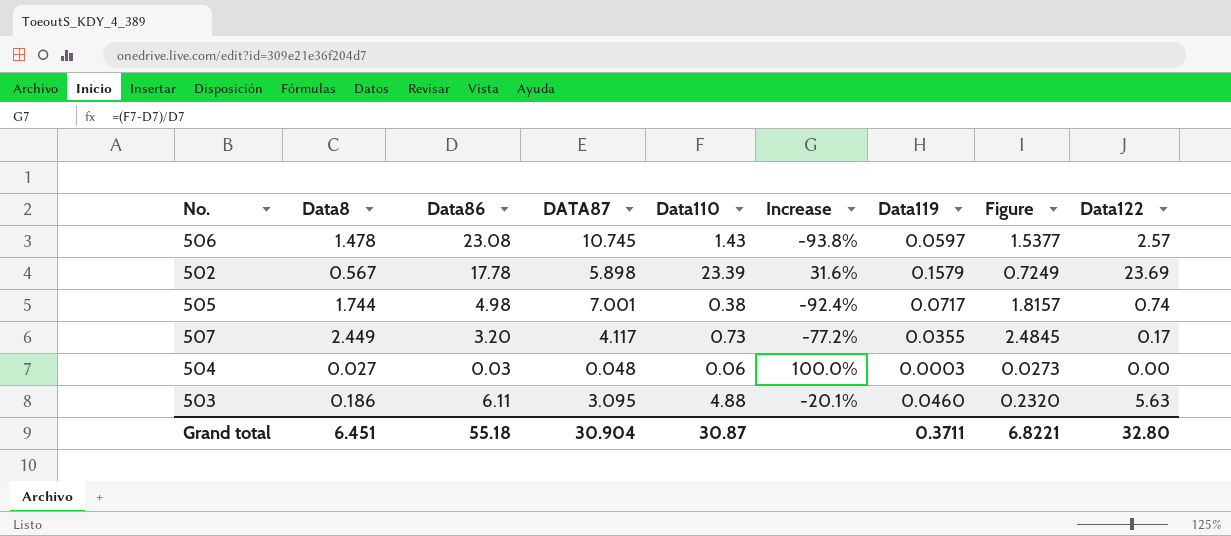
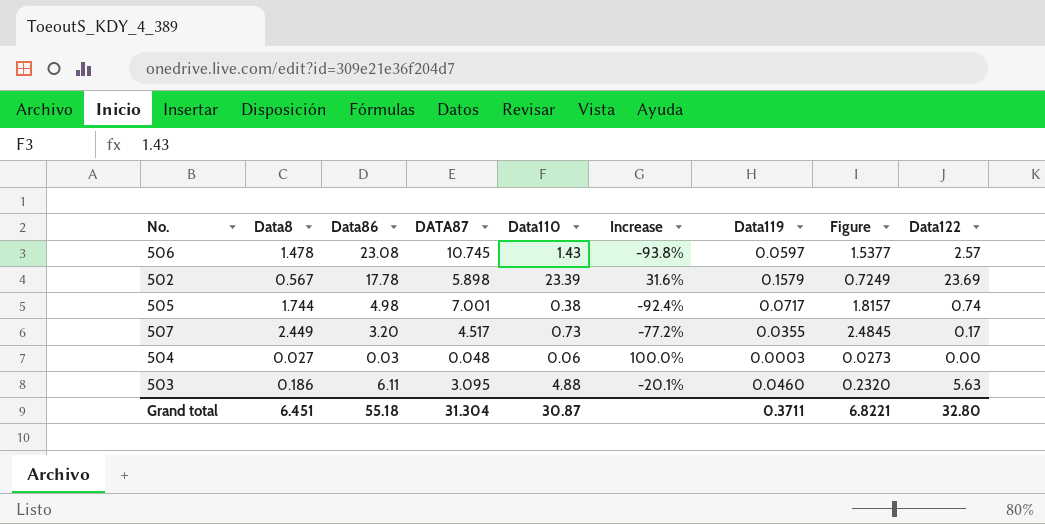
507 | DATA87: 4.117 -> 4.517
Grand total | DATA87: 30.904 -> 31.304

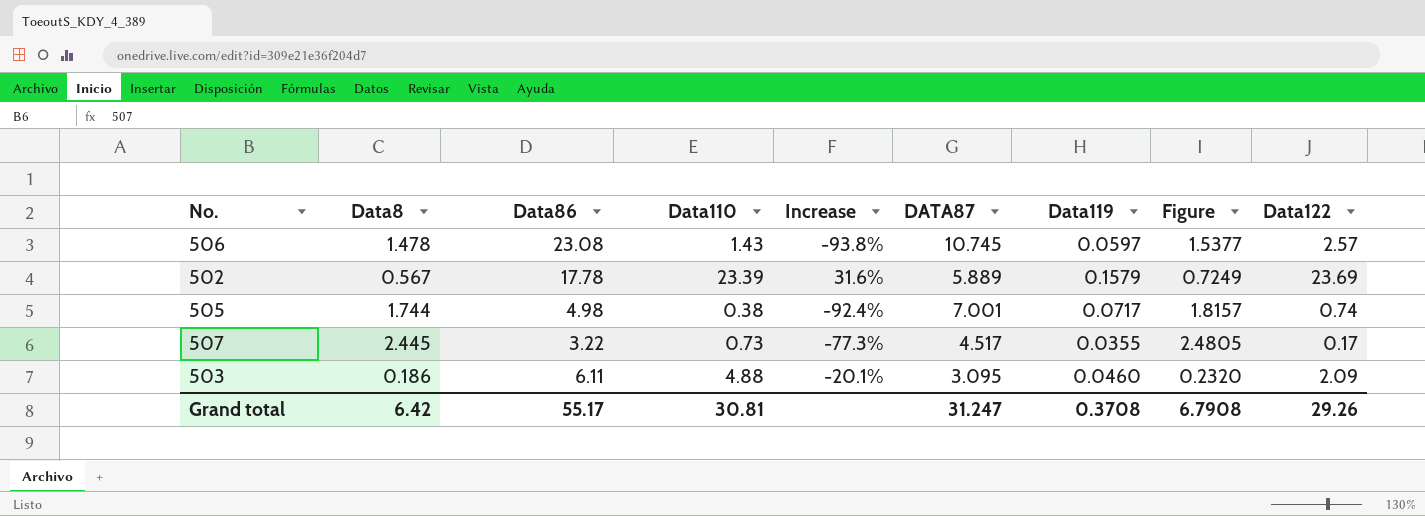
column DATA87 | position: 4 -> 6
row 504: 0.027 | 0.03 | 0.048 | 0.06 | 100.0% | 0.0003 | 0.0273 | 0.00 -> none
502 | DATA87: 5.898 -> 5.889
507 | Data8: 2.449 -> 2.445
507 | Data86: 3.20 -> 3.22
507 | Increase: -77.2% -> -77.3%
507 | Figure: 2.4845 -> 2.4805
503 | Data122: 5.63 -> 2.09
Grand total | Data8: 6.451 -> 6.42
Grand total | Data86: 55.18 -> 55.17
Grand total | Data110: 30.87 -> 30.81
Grand total | DATA87: 31.304 -> 31.247
Grand total | Data119: 0.3711 -> 0.3708
Grand total | Figure: 6.8221 -> 6.7908
Grand total | Data122: 32.80 -> 29.26

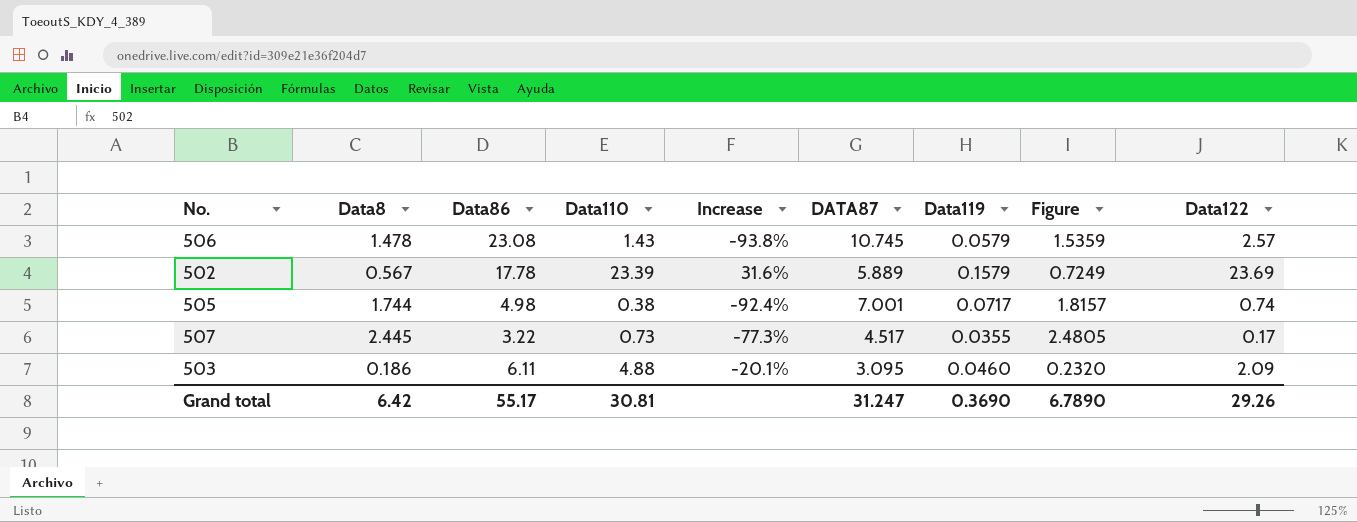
506 | Data119: 0.0597 -> 0.0579
506 | Figure: 1.5377 -> 1.5359
Grand total | Data119: 0.3708 -> 0.3690
Grand total | Figure: 6.7908 -> 6.7890

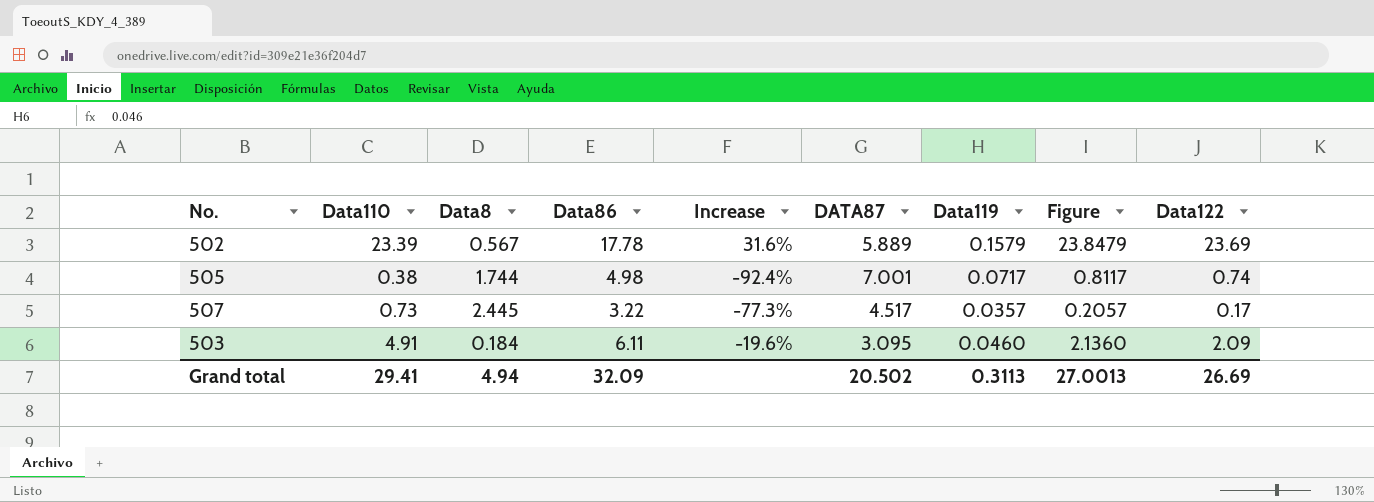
column Data110 | position: 4 -> 2
column Figure | formula: [Data8] + [Data119] -> [Data119] + [Data122]
row 506: 1.478 | 23.08 | 1.43 | -93.8% | 10.745 | 0.0579 | 1.5359 | 2.57 -> none
507 | Data119: 0.0355 -> 0.0357
503 | Data110: 4.88 -> 4.91
503 | Data8: 0.186 -> 0.184
503 | Increase: -20.1% -> -19.6%
Grand total | Data110: 30.81 -> 29.41
Grand total | Data8: 6.42 -> 4.94
Grand total | Data86: 55.17 -> 32.09
Grand total | DATA87: 31.247 -> 20.502
Grand total | Data119: 0.3690 -> 0.3113
Grand total | Figure: 6.7890 -> 27.0013
Grand total | Data122: 29.26 -> 26.69

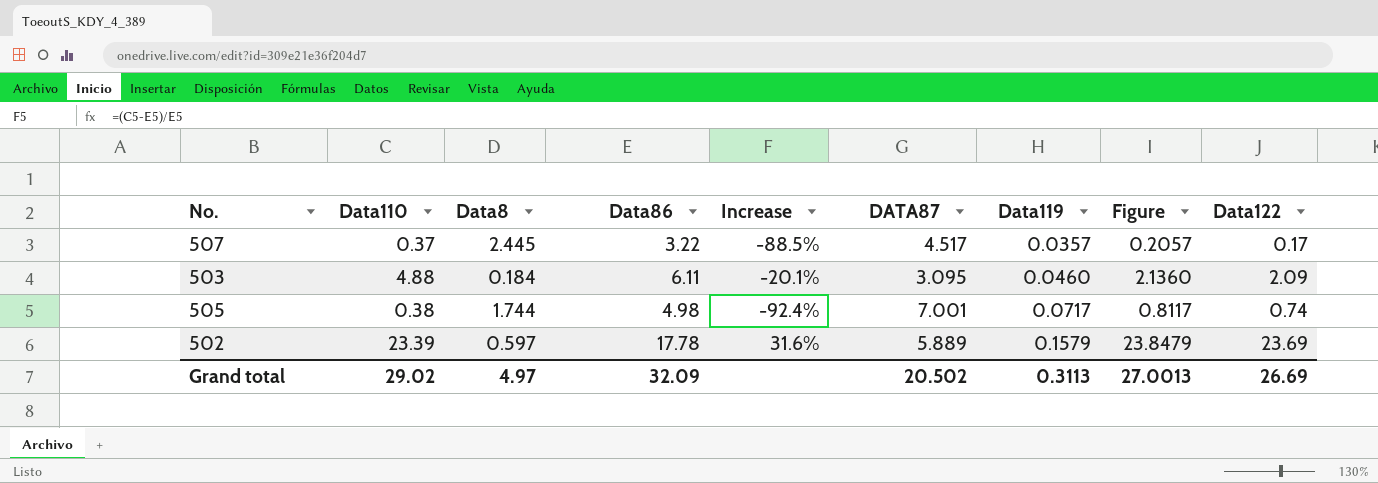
row order: none -> Data119 ascending
507 | Data110: 0.73 -> 0.37
507 | Increase: -77.3% -> -88.5%
503 | Data110: 4.91 -> 4.88
503 | Increase: -19.6% -> -20.1%
502 | Data8: 0.567 -> 0.597
Grand total | Data110: 29.41 -> 29.02
Grand total | Data8: 4.94 -> 4.97

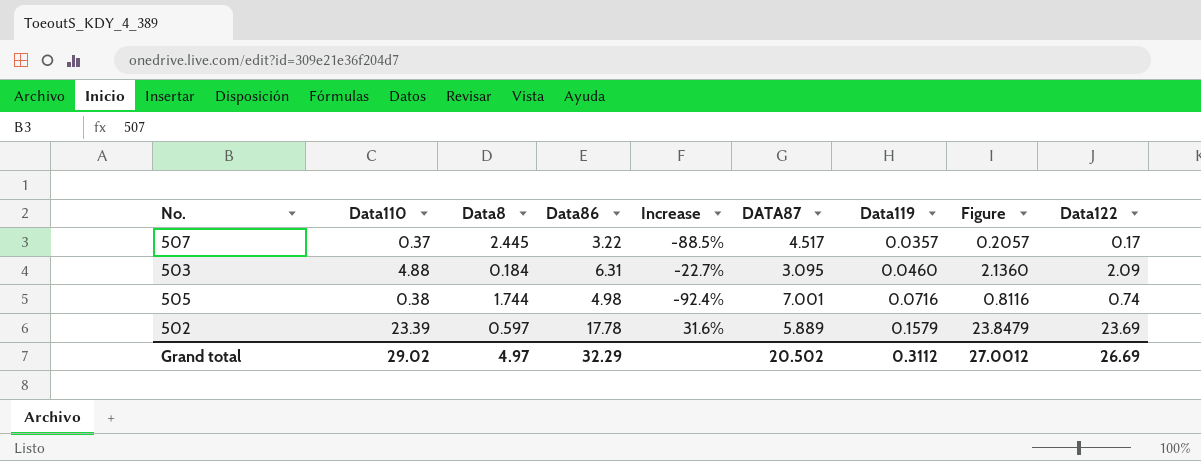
503 | Data86: 6.11 -> 6.31
503 | Increase: -20.1% -> -22.7%
505 | Data119: 0.0717 -> 0.0716
505 | Figure: 0.8117 -> 0.8116
Grand total | Data86: 32.09 -> 32.29
Grand total | Data119: 0.3113 -> 0.3112
Grand total | Figure: 27.0013 -> 27.0012

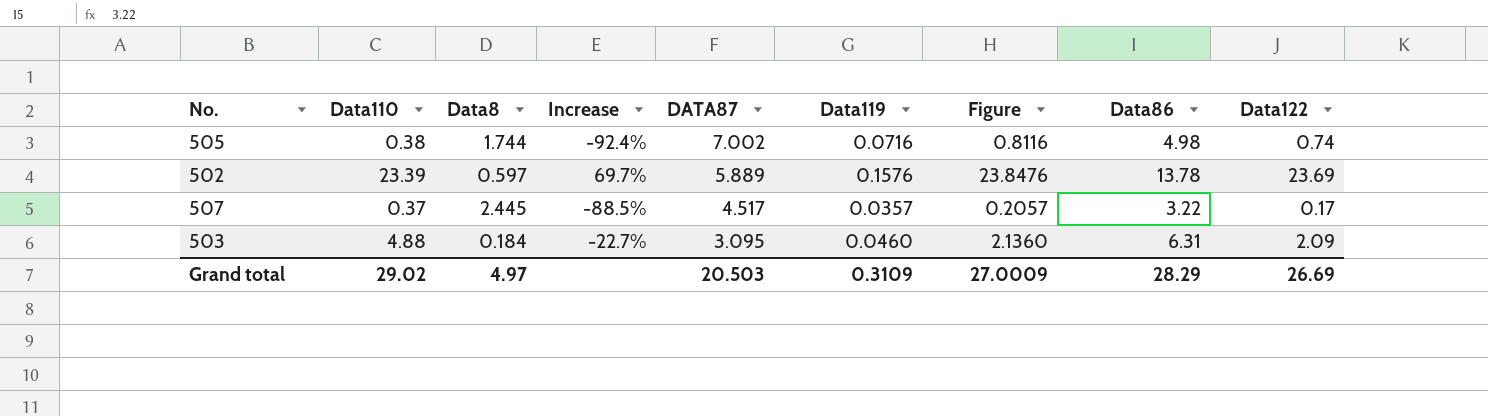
row order: Data119 ascending -> DATA87 descending
column Data86 | position: 4 -> 8
505 | DATA87: 7.001 -> 7.002
502 | Increase: 31.6% -> 69.7%
502 | Data119: 0.1579 -> 0.1576
502 | Figure: 23.8479 -> 23.8476
502 | Data86: 17.78 -> 13.78
Grand total | DATA87: 20.502 -> 20.503
Grand total | Data119: 0.3112 -> 0.3109
Grand total | Figure: 27.0012 -> 27.0009
Grand total | Data86: 32.29 -> 28.29

